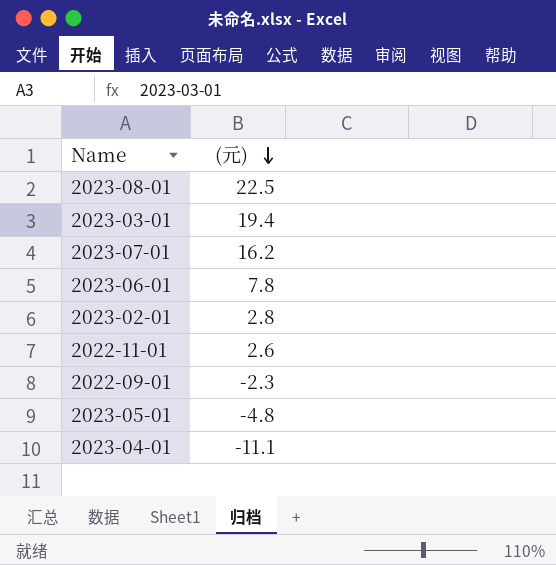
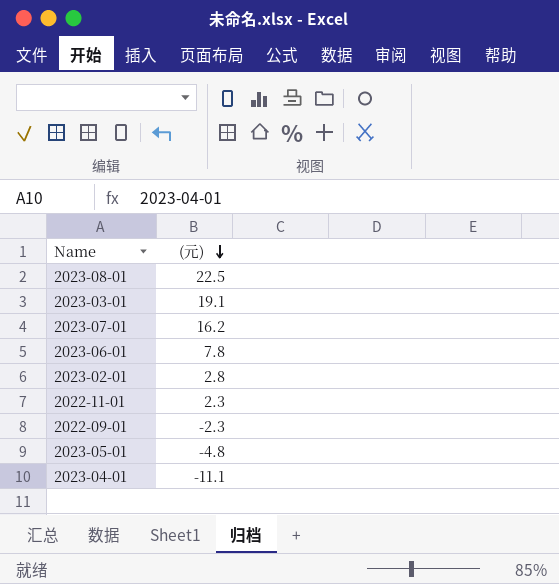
2023-03-01 | (元): 19.4 -> 19.1
2022-11-01 | (元): 2.6 -> 2.3

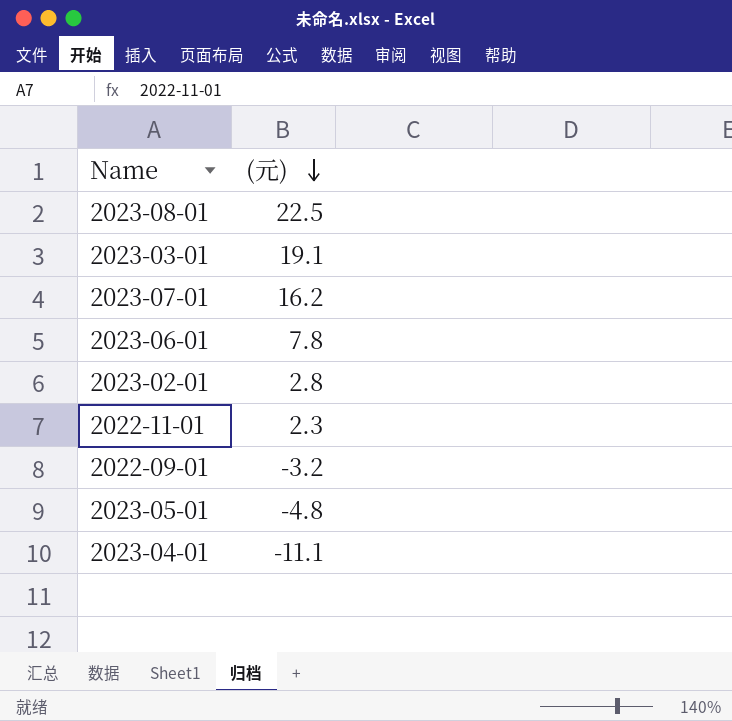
2022-09-01 | (元): -2.3 -> -3.2

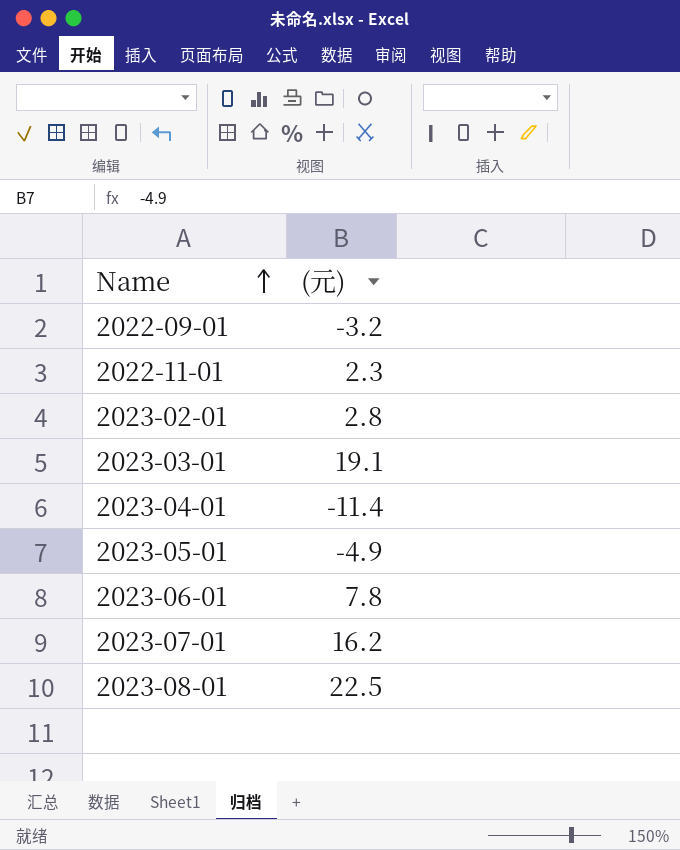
row order: (元) descending -> Name ascending
2023-04-01 | (元): -11.1 -> -11.4
2023-05-01 | (元): -4.8 -> -4.9

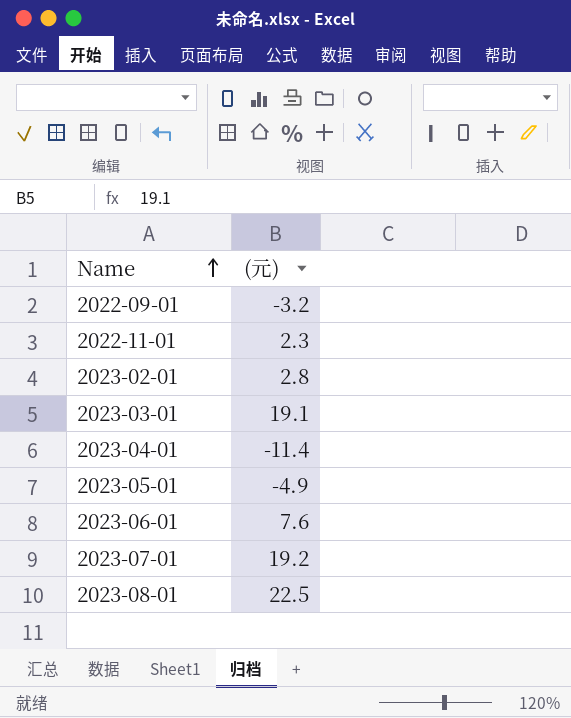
2023-06-01 | (元): 7.8 -> 7.6
2023-07-01 | (元): 16.2 -> 19.2

